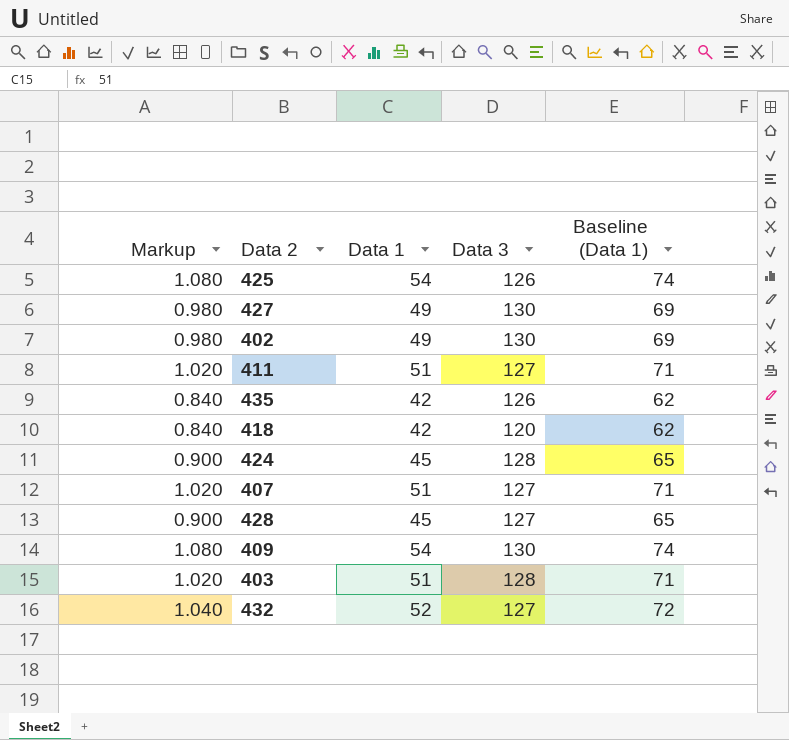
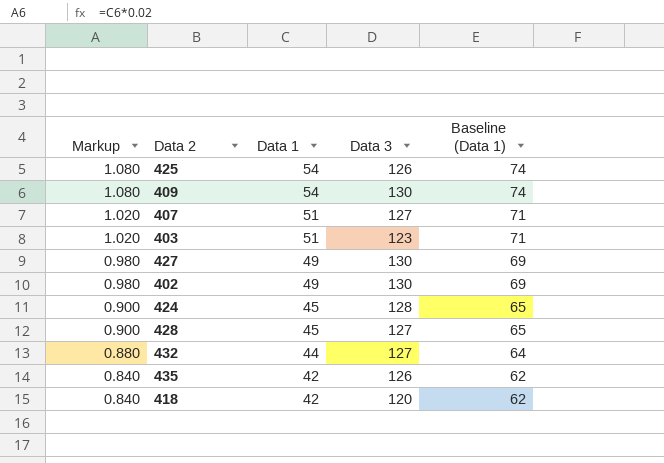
row order: none -> Markup descending
row 411: 1.020 | 51 | 127 | 71 -> none
403 | Data 3: 128 -> 123
432 | Markup: 1.040 -> 0.880
432 | Data 1: 52 -> 44
432 | Baseline (Data 1): 72 -> 64

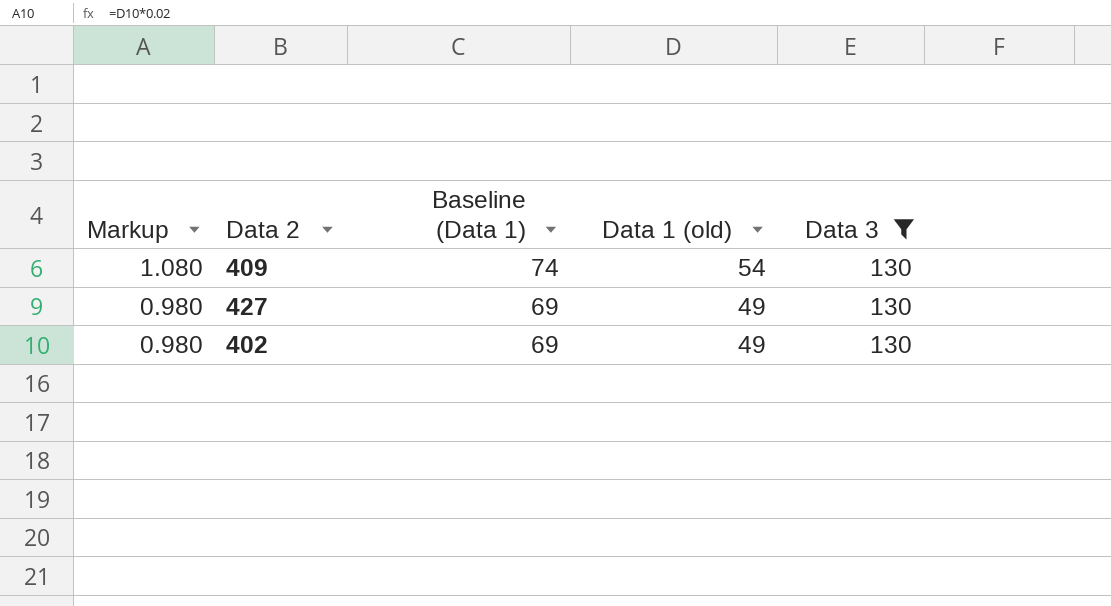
filter: none -> Data 3 = 130
column Baseline (Data 1) | position: 5 -> 3
column name: Data 1 -> Data 1 (old)

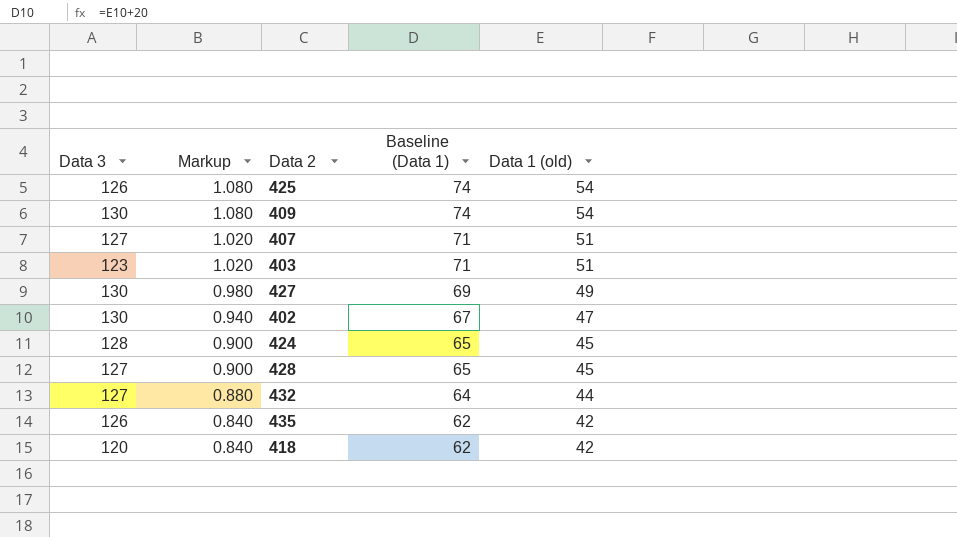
filter: Data 3 = 130 -> none
column Data 3 | position: 5 -> 1
402 | Markup: 0.980 -> 0.940
402 | Baseline (Data 1): 69 -> 67
402 | Data 1 (old): 49 -> 47

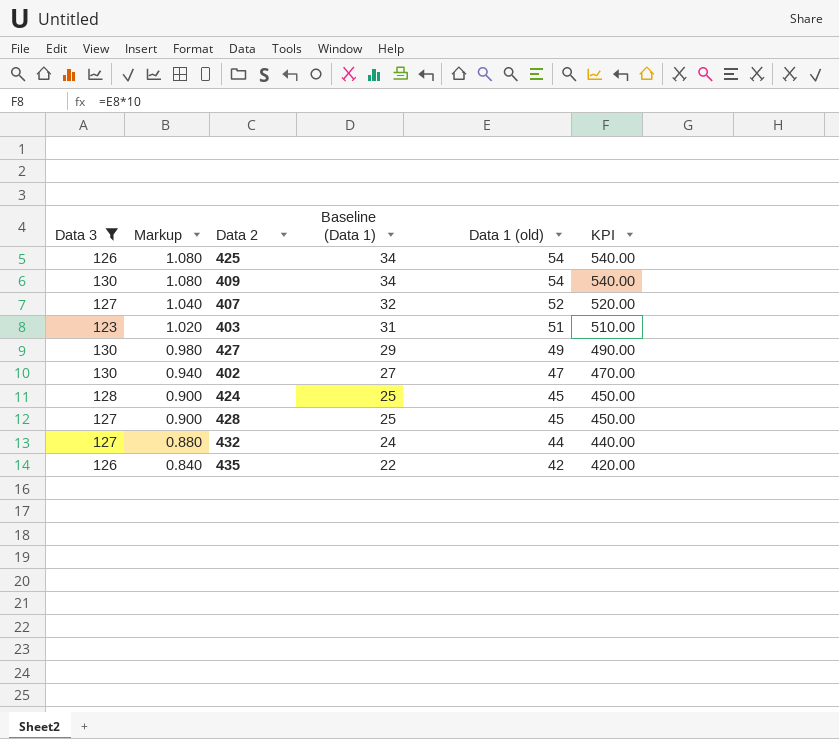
filter: none -> Data 3 != 120
column Baseline (Data 1) | formula: [Data 1 (old)] + 20 -> [Data 1 (old)] - 20
column KPI | formula: none -> [Data 1 (old)] * 10
407 | Markup: 1.020 -> 1.040
407 | Data 1 (old): 51 -> 52

